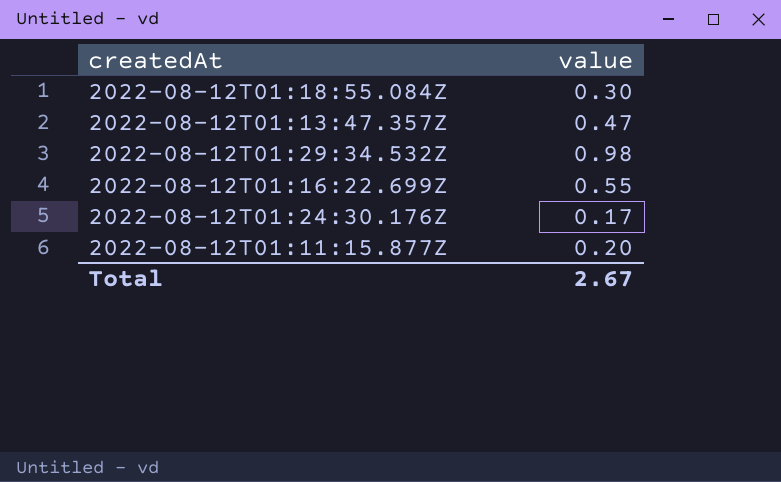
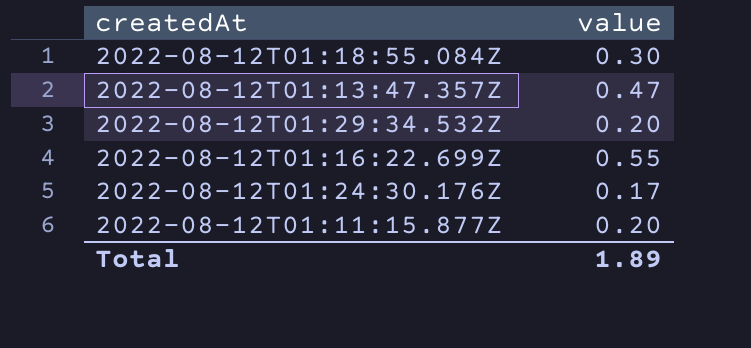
2022-08-12T01:29:34.532Z | value: 0.98 -> 0.20
Total | value: 2.67 -> 1.89

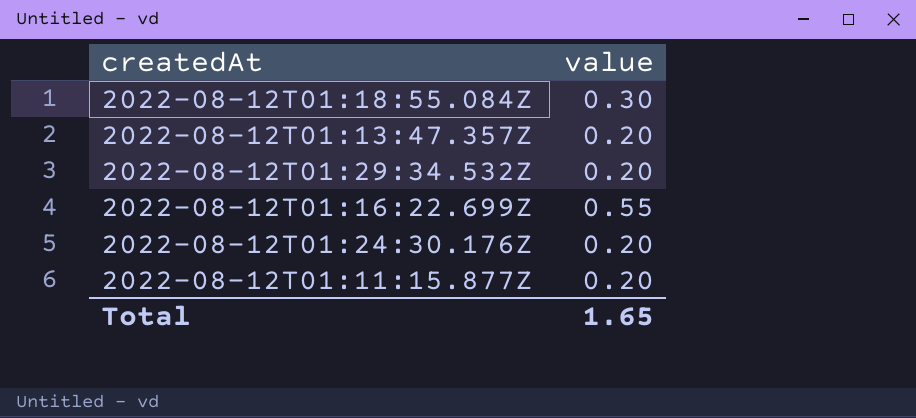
2022-08-12T01:13:47.357Z | value: 0.47 -> 0.20
2022-08-12T01:24:30.176Z | value: 0.17 -> 0.20
Total | value: 1.89 -> 1.65

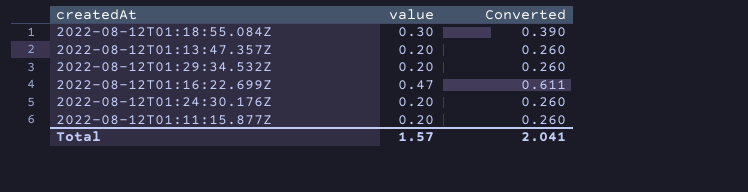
column Converted | formula: none -> [value] * 1.3
2022-08-12T01:16:22.699Z | value: 0.55 -> 0.47
Total | value: 1.65 -> 1.57

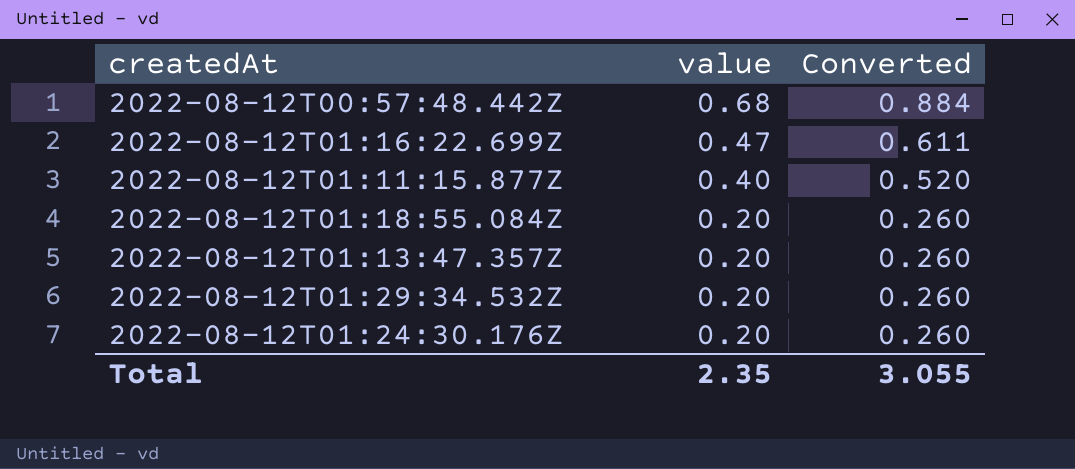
row order: none -> value descending
row 2022-08-12T00:57:48.442Z: none -> 0.68 | 0.884
2022-08-12T01:11:15.877Z | value: 0.20 -> 0.40
2022-08-12T01:11:15.877Z | Converted: 0.260 -> 0.520
2022-08-12T01:18:55.084Z | value: 0.30 -> 0.20
2022-08-12T01:18:55.084Z | Converted: 0.390 -> 0.260
Total | value: 1.57 -> 2.35
Total | Converted: 2.041 -> 3.055

